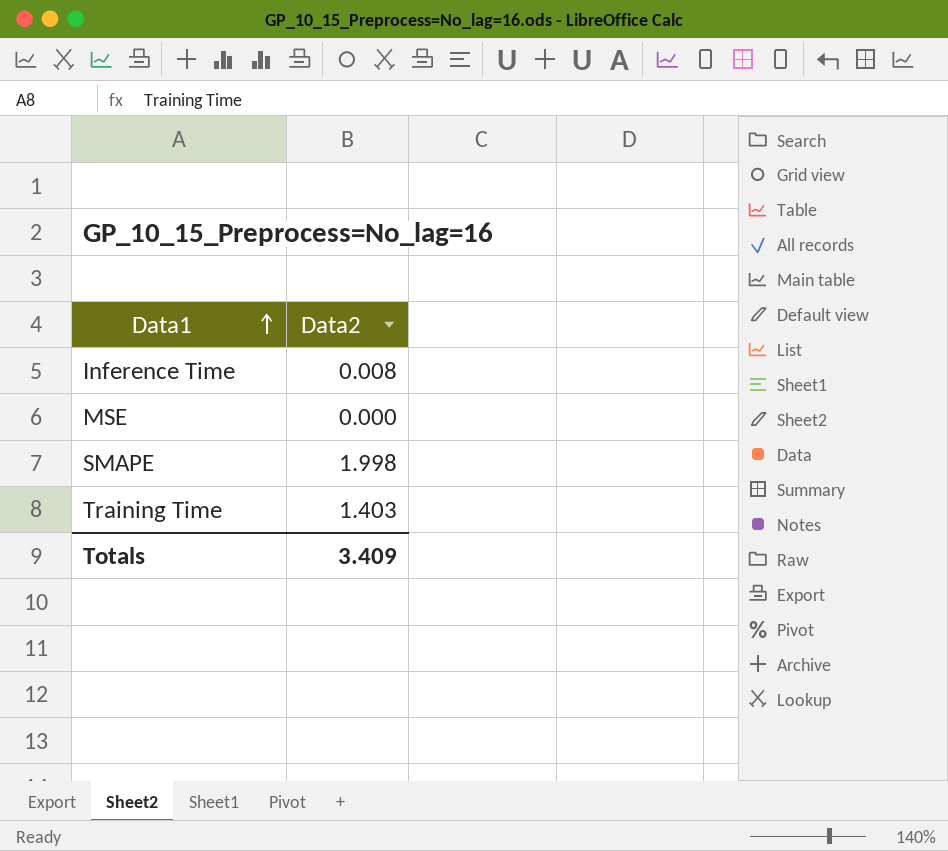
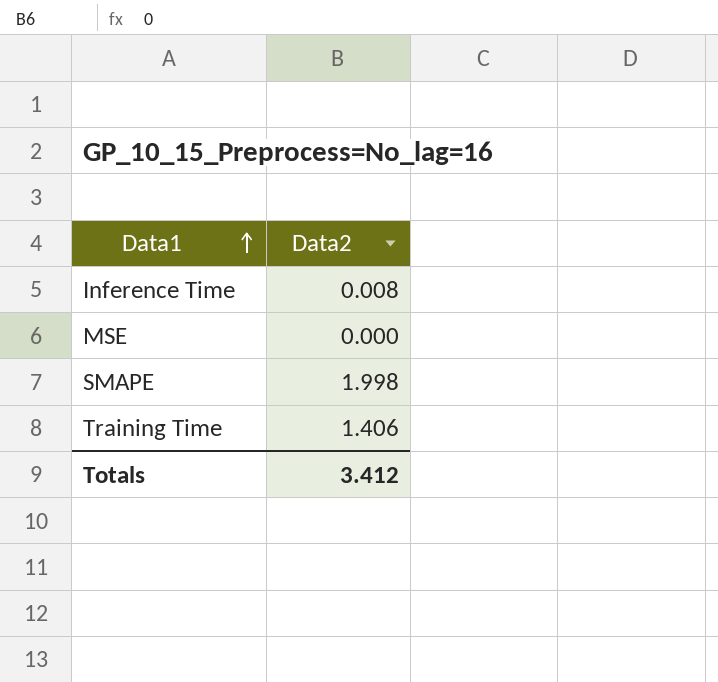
Training Time | Data2: 1.403 -> 1.406
Totals | Data2: 3.409 -> 3.412

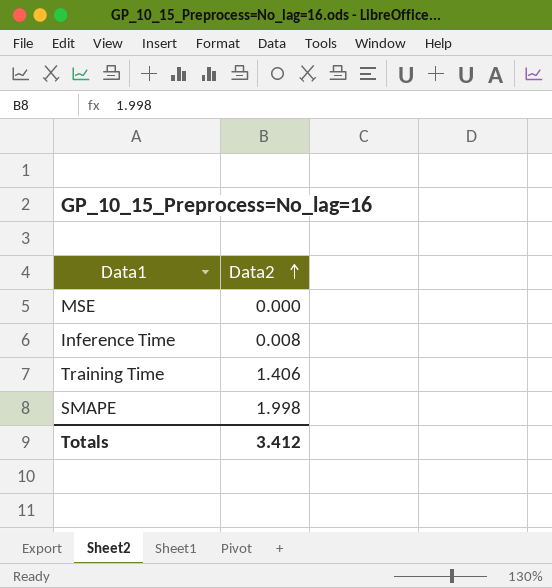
row order: Data1 ascending -> Data2 ascending

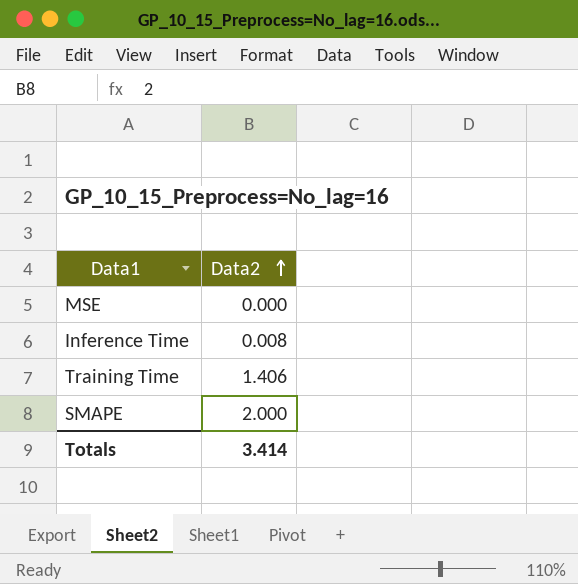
SMAPE | Data2: 1.998 -> 2.000
Totals | Data2: 3.412 -> 3.414

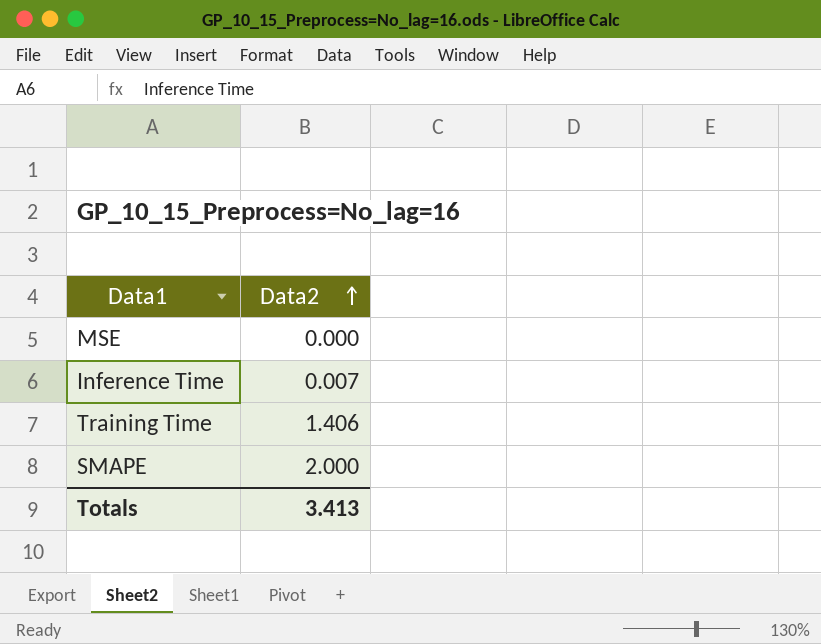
Inference Time | Data2: 0.008 -> 0.007
Totals | Data2: 3.414 -> 3.413

